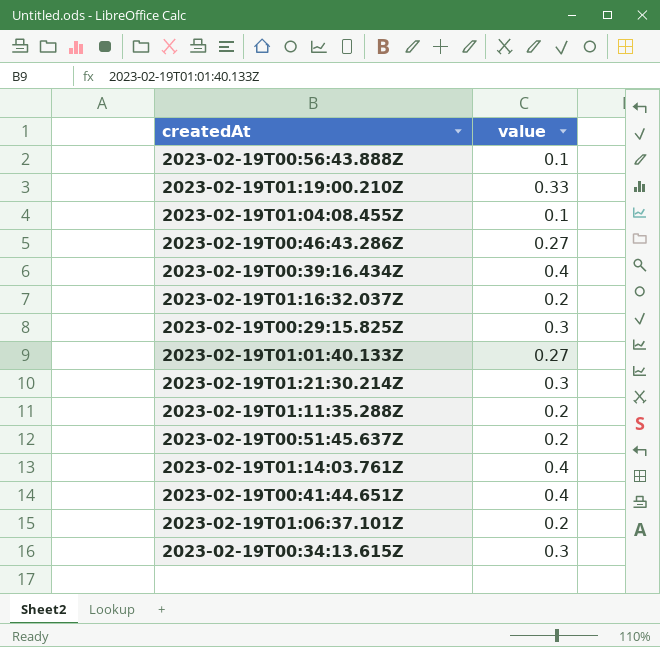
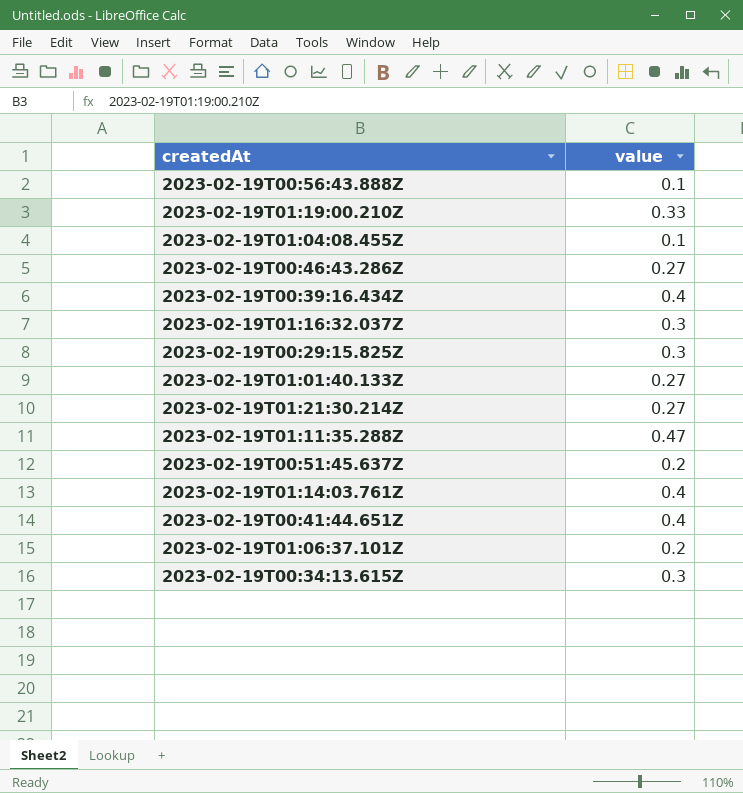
2023-02-19T01:16:32.037Z | value: 0.2 -> 0.3
2023-02-19T01:21:30.214Z | value: 0.3 -> 0.27
2023-02-19T01:11:35.288Z | value: 0.2 -> 0.47

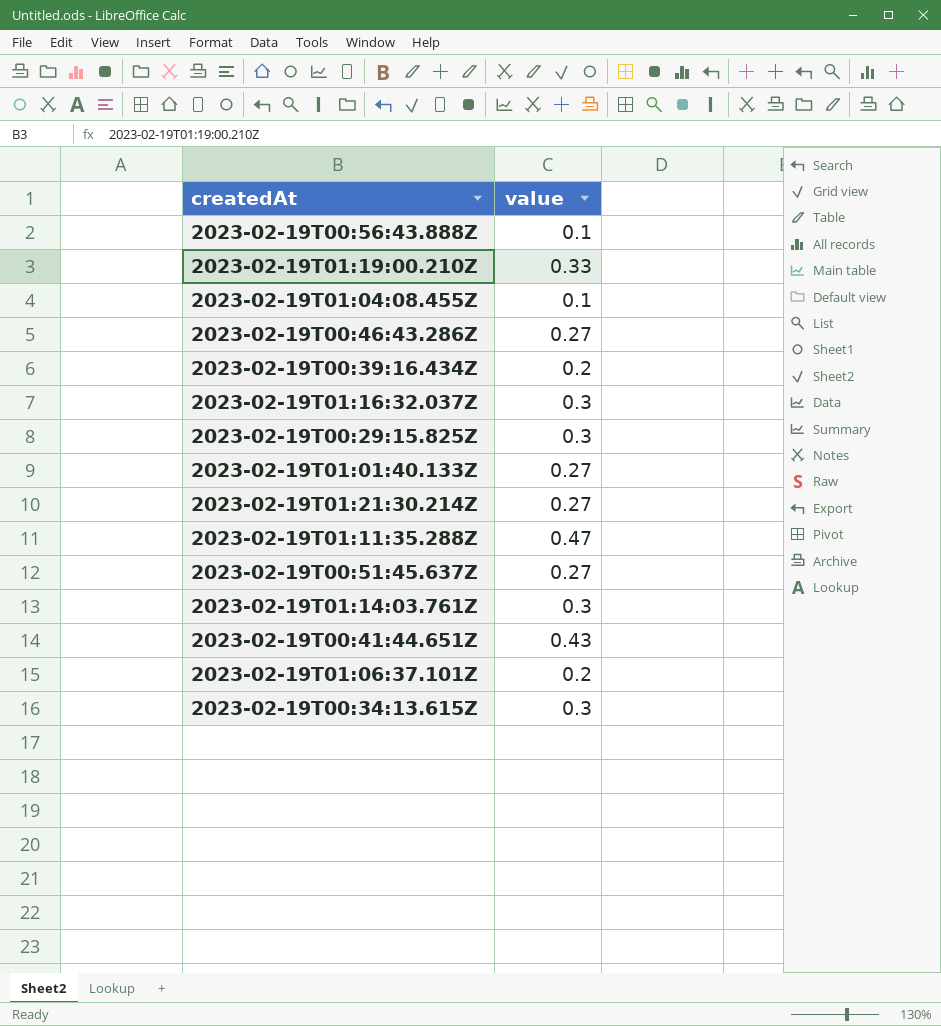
2023-02-19T00:39:16.434Z | value: 0.4 -> 0.2
2023-02-19T00:51:45.637Z | value: 0.2 -> 0.27
2023-02-19T01:14:03.761Z | value: 0.4 -> 0.3
2023-02-19T00:41:44.651Z | value: 0.4 -> 0.43

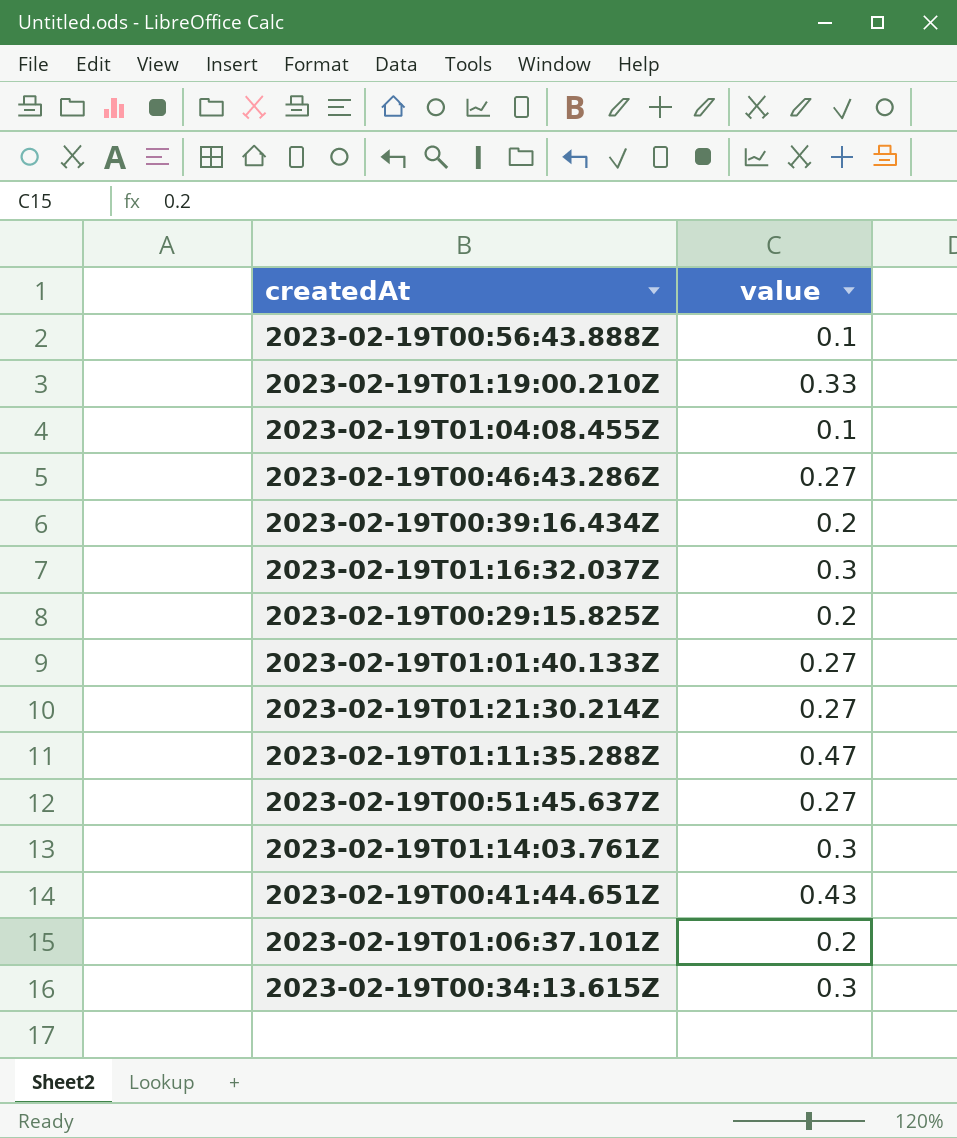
2023-02-19T00:29:15.825Z | value: 0.3 -> 0.2

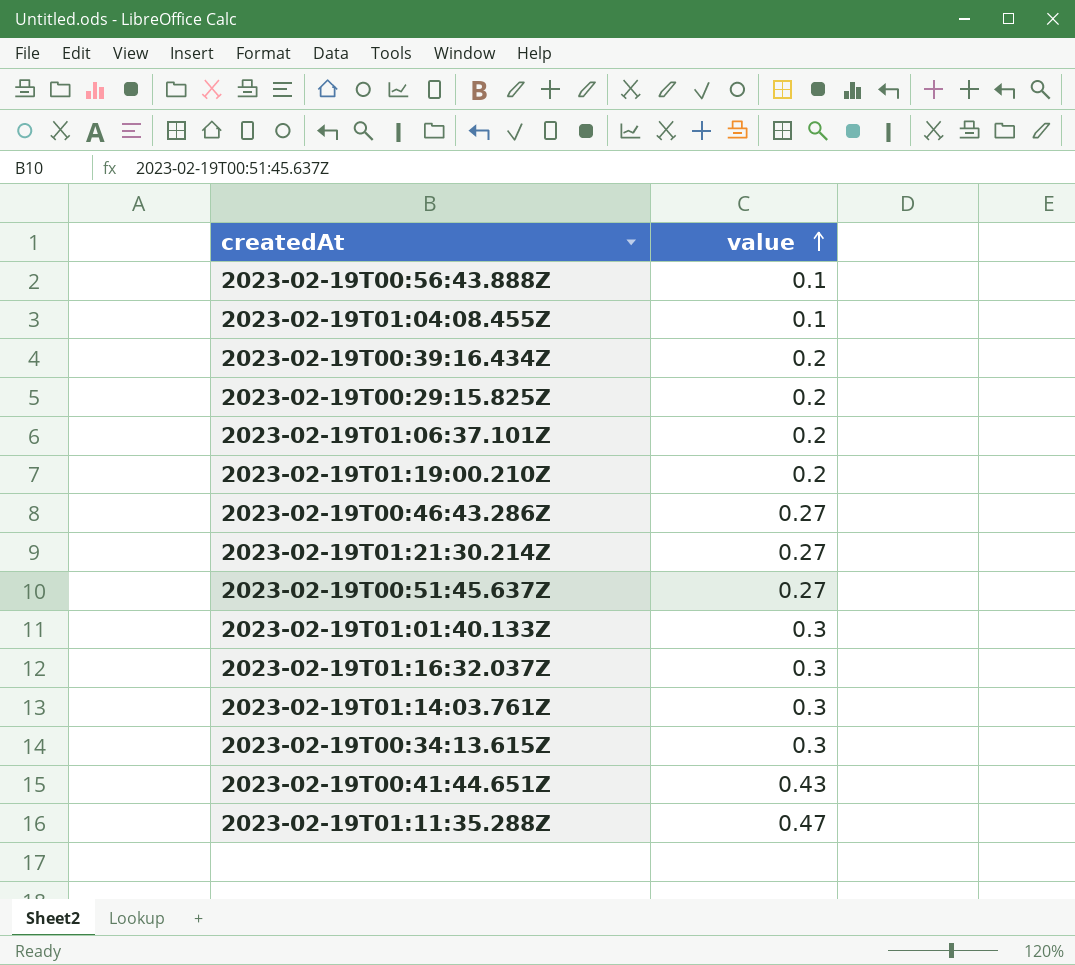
row order: none -> value ascending
2023-02-19T01:19:00.210Z | value: 0.33 -> 0.2
2023-02-19T01:01:40.133Z | value: 0.27 -> 0.3

